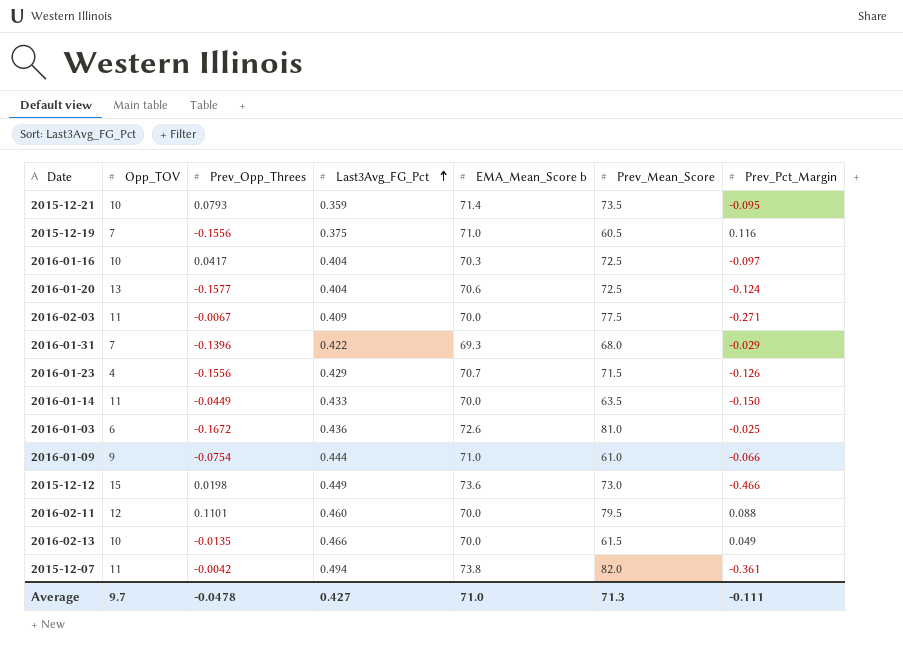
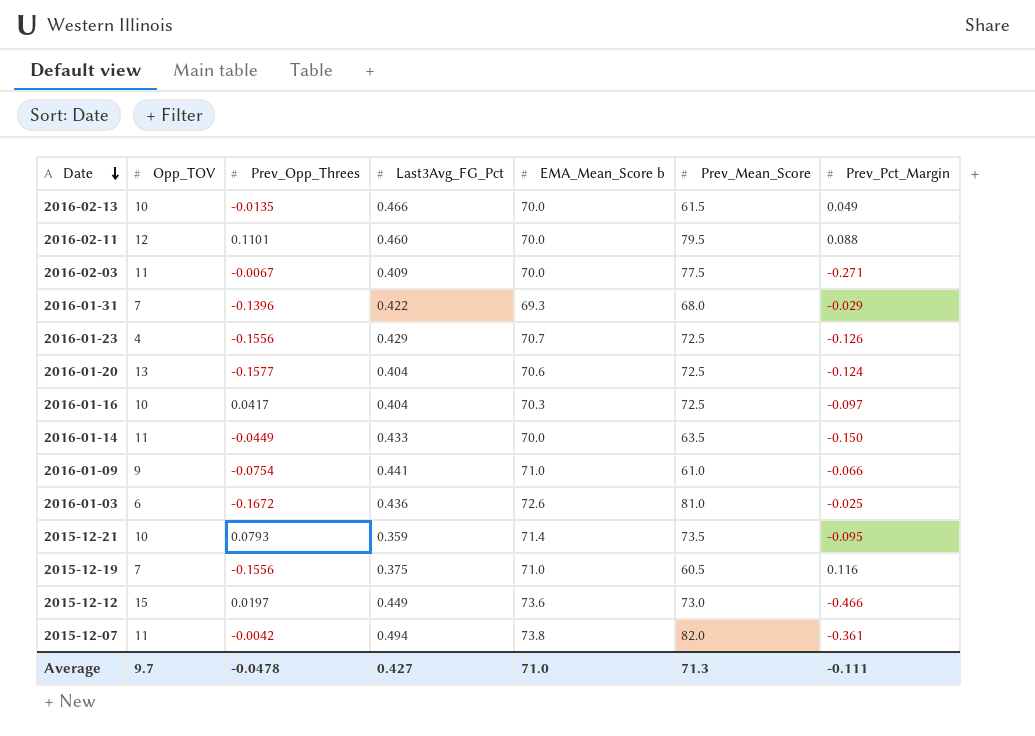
row order: Last3Avg_FG_Pct ascending -> Date descending
2016-01-23 | Prev_Mean_Score: 71.5 -> 72.5
2016-01-09 | Last3Avg_FG_Pct: 0.444 -> 0.441
2015-12-12 | Prev_Opp_Threes: 0.0198 -> 0.0197

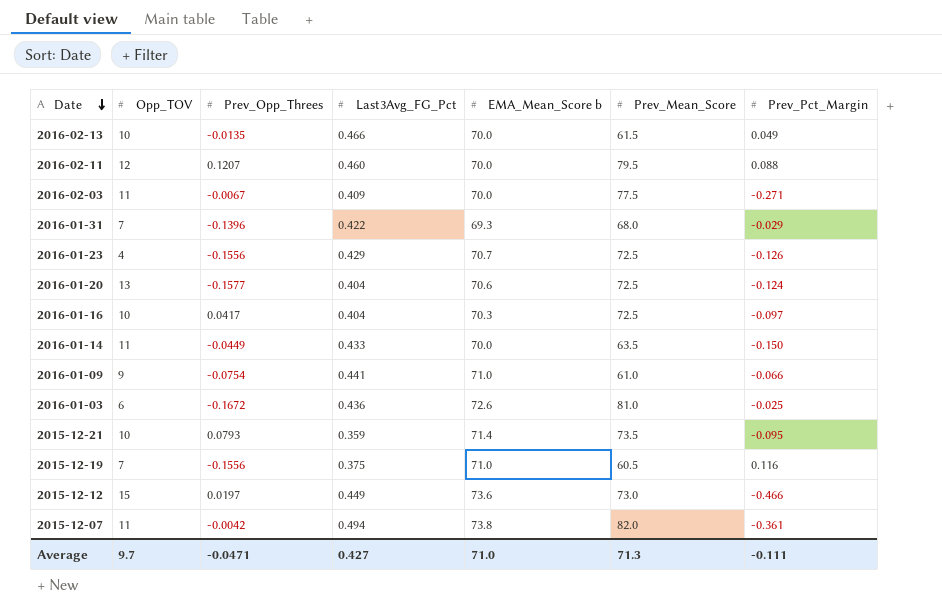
2016-02-11 | Prev_Opp_Threes: 0.1101 -> 0.1207
Average | Prev_Opp_Threes: -0.0478 -> -0.0471

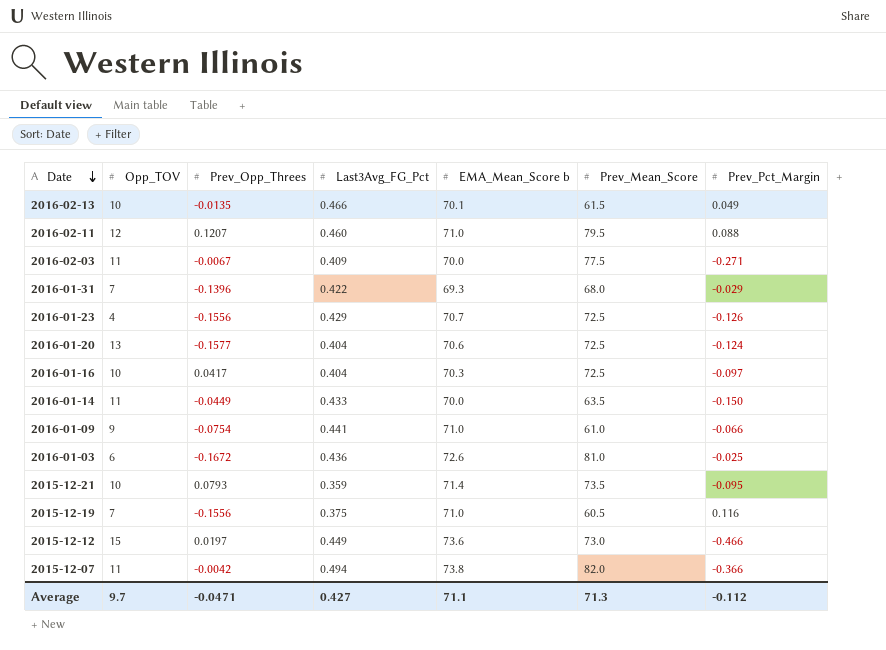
2016-02-13 | EMA_Mean_Score b: 70.0 -> 70.1
2016-02-11 | EMA_Mean_Score b: 70.0 -> 71.0
2015-12-07 | Prev_Pct_Margin: -0.361 -> -0.366
Average | EMA_Mean_Score b: 71.0 -> 71.1
Average | Prev_Pct_Margin: -0.111 -> -0.112

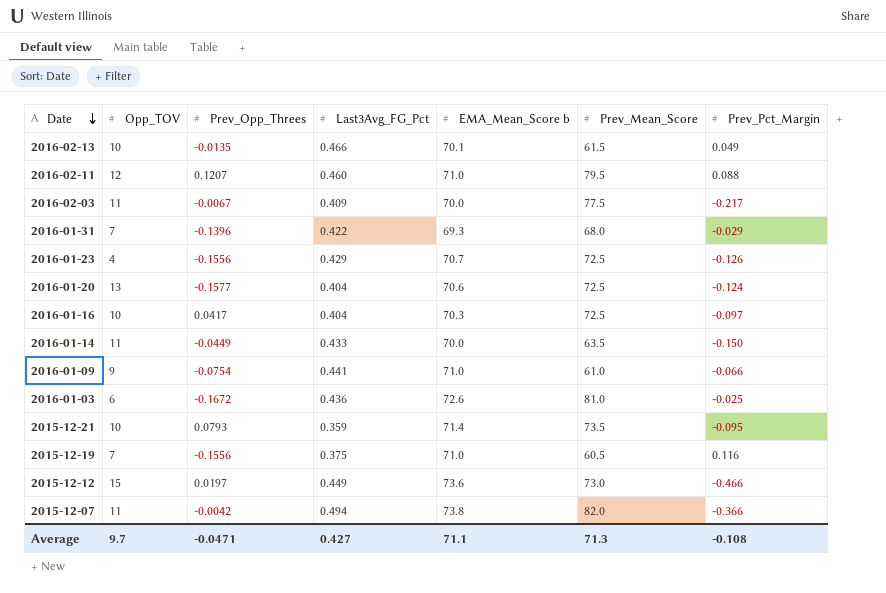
2016-02-03 | Prev_Pct_Margin: -0.271 -> -0.217
Average | Prev_Pct_Margin: -0.112 -> -0.108

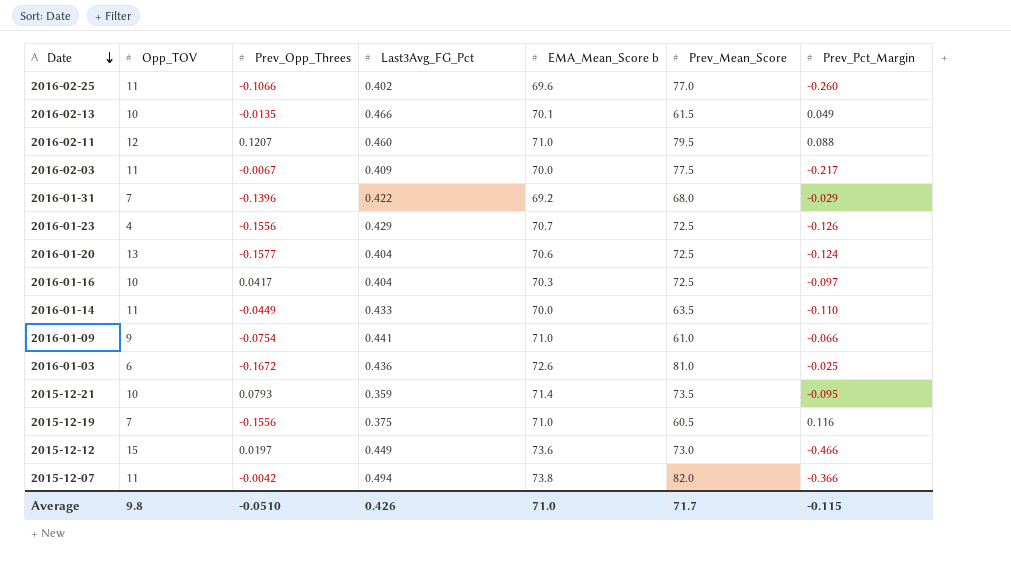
row 2016-02-25: none -> 11 | -0.1066 | 0.402 | 69.6 | 77.0 | -0.260
2016-01-31 | EMA_Mean_Score b: 69.3 -> 69.2
2016-01-14 | Prev_Pct_Margin: -0.150 -> -0.110
Average | Opp_TOV: 9.7 -> 9.8
Average | Prev_Opp_Threes: -0.0471 -> -0.0510
Average | Last3Avg_FG_Pct: 0.427 -> 0.426
Average | EMA_Mean_Score b: 71.1 -> 71.0
Average | Prev_Mean_Score: 71.3 -> 71.7
Average | Prev_Pct_Margin: -0.108 -> -0.115

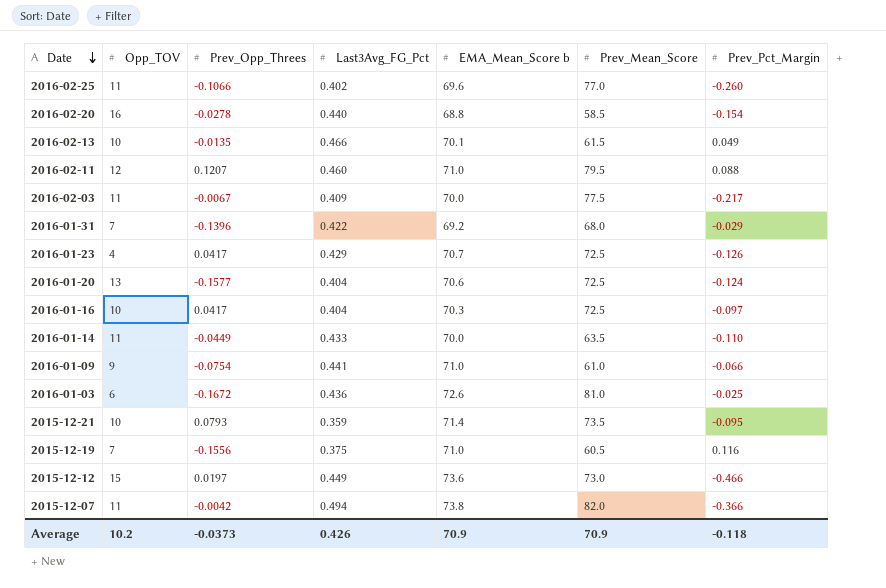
row 2016-02-20: none -> 16 | -0.0278 | 0.440 | 68.8 | 58.5 | -0.154
2016-01-23 | Prev_Opp_Threes: -0.1556 -> 0.0417
Average | Opp_TOV: 9.8 -> 10.2
Average | Prev_Opp_Threes: -0.0510 -> -0.0373
Average | EMA_Mean_Score b: 71.0 -> 70.9
Average | Prev_Mean_Score: 71.7 -> 70.9
Average | Prev_Pct_Margin: -0.115 -> -0.118

